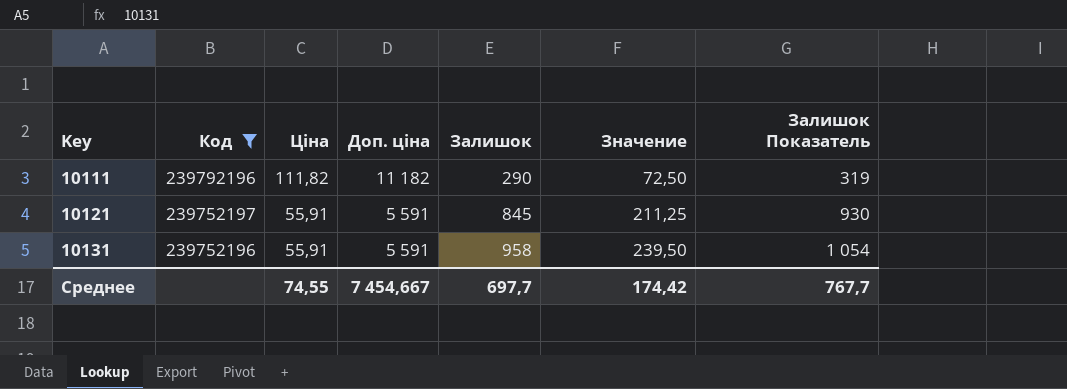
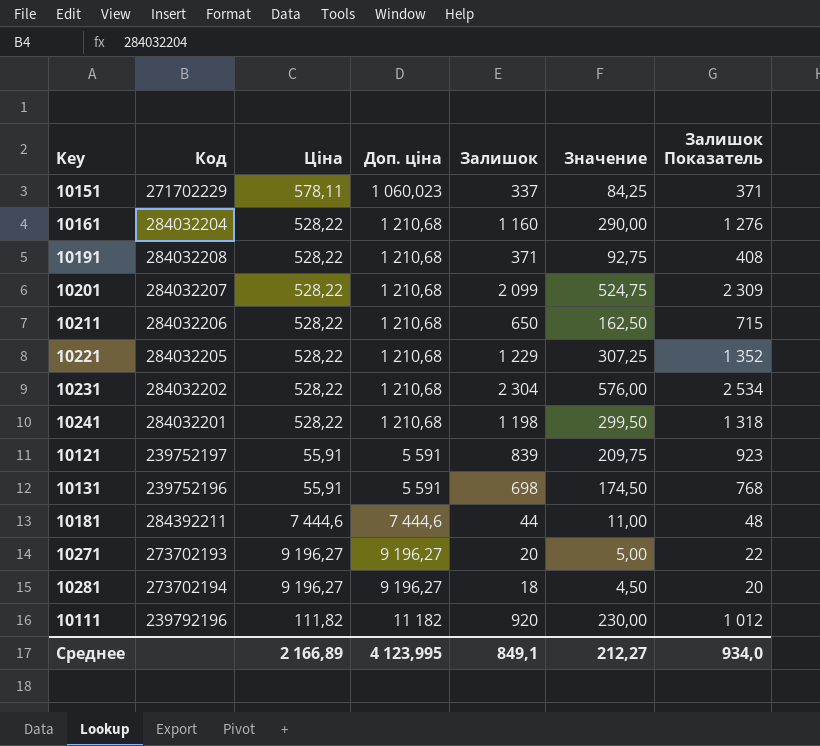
filter: Код <= 239792196 -> none
row order: Key ascending -> Доп. ціна ascending
10121 | Залишок: 845 -> 839
10121 | Значение: 211,25 -> 209,75
10121 | Залишок Показатель: 930 -> 923
10131 | Залишок: 958 -> 698
10131 | Значение: 239,50 -> 174,50
10131 | Залишок Показатель: 1 054 -> 768
10111 | Залишок: 290 -> 920
10111 | Значение: 72,50 -> 230,00
10111 | Залишок Показатель: 319 -> 1 012
Среднее | Ціна: 74,55 -> 2 166,89
Среднее | Доп. ціна: 7 454,667 -> 4 123,995
Среднее | Залишок: 697,7 -> 849,1
Среднее | Значение: 174,42 -> 212,27
Среднее | Залишок Показатель: 767,7 -> 934,0

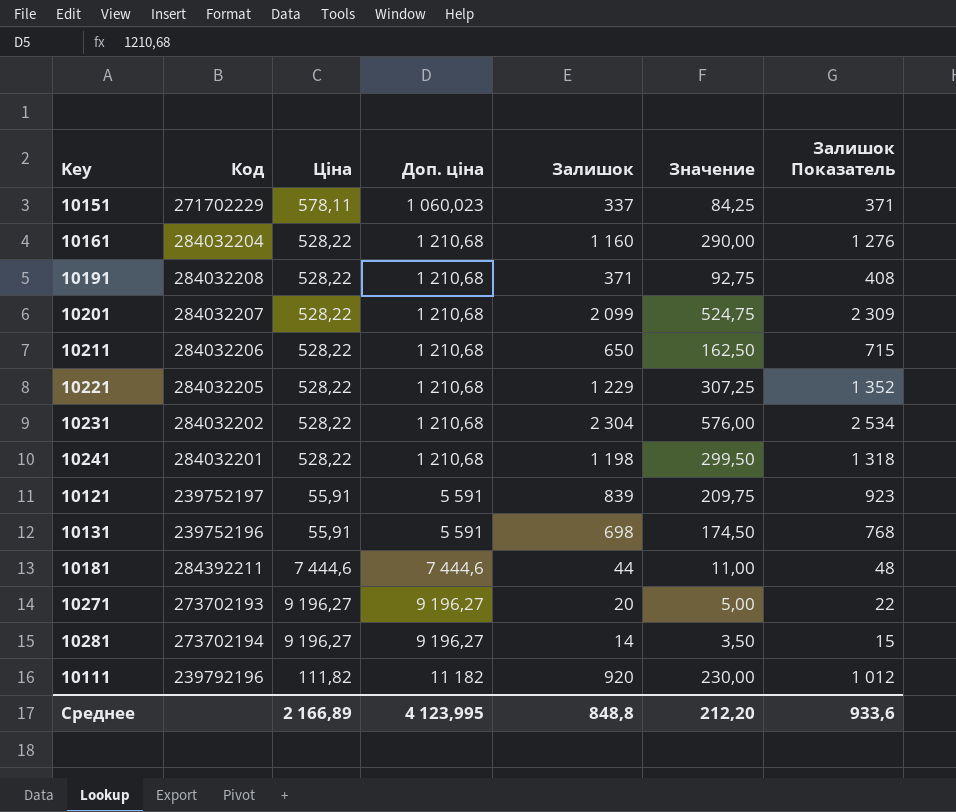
10281 | Залишок: 18 -> 14
10281 | Значение: 4,50 -> 3,50
10281 | Залишок Показатель: 20 -> 15
Среднее | Залишок: 849,1 -> 848,8
Среднее | Значение: 212,27 -> 212,20
Среднее | Залишок Показатель: 934,0 -> 933,6

